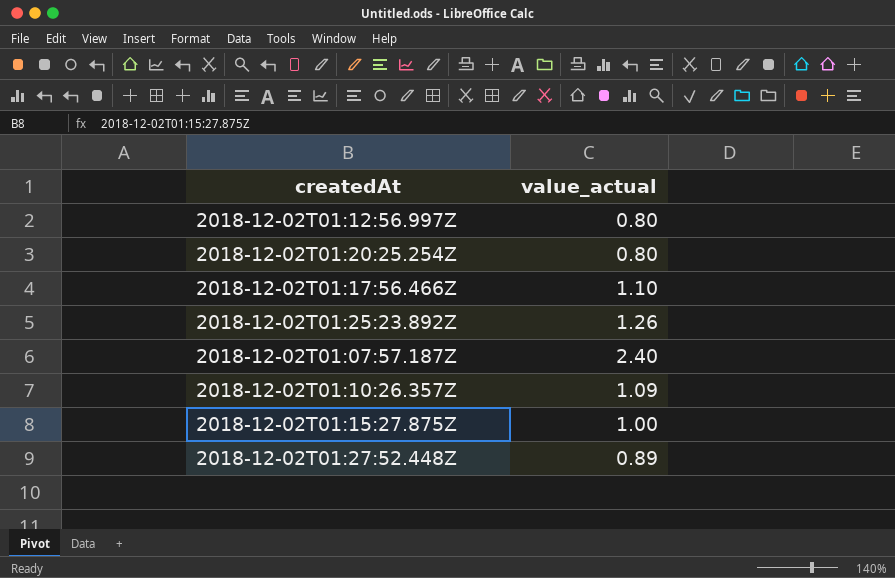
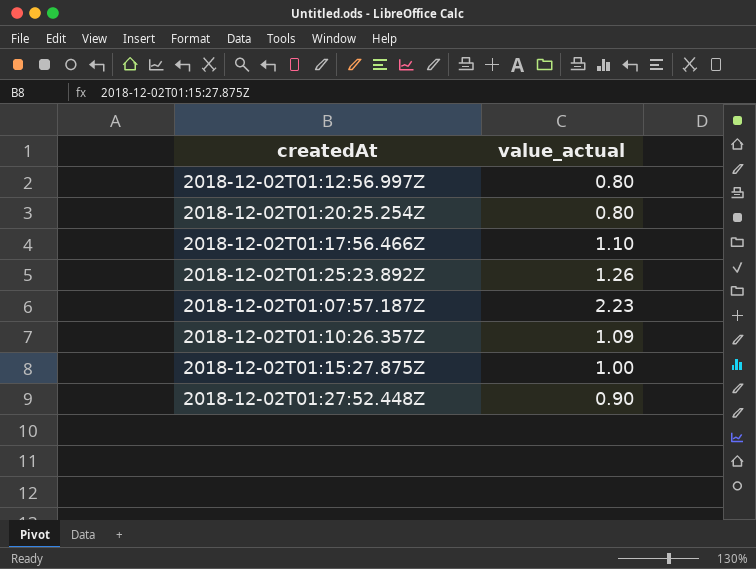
2018-12-02T01:07:57.187Z | value_actual: 2.40 -> 2.23
2018-12-02T01:27:52.448Z | value_actual: 0.89 -> 0.90

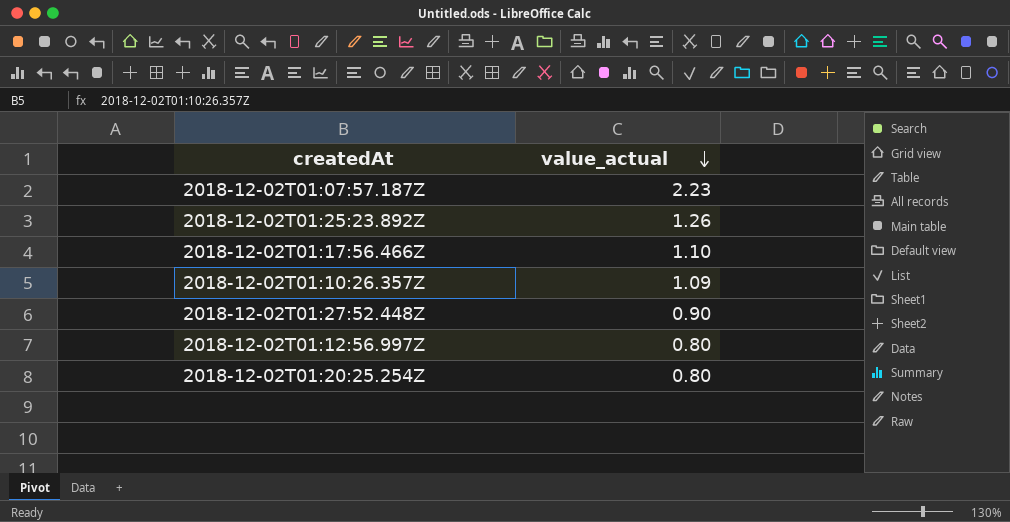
row order: none -> value_actual descending
row 2018-12-02T01:15:27.875Z: 1.00 -> none

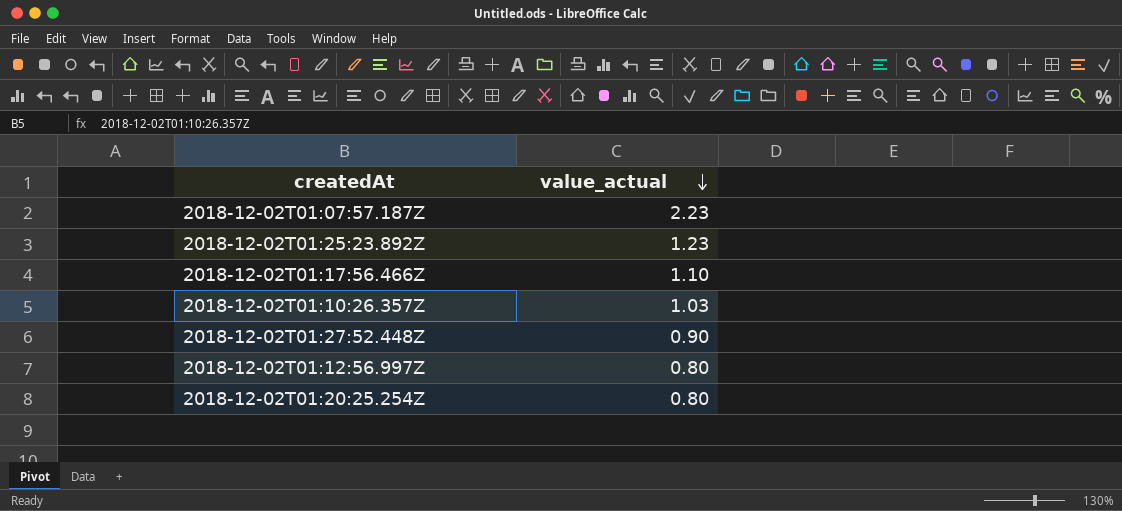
2018-12-02T01:25:23.892Z | value_actual: 1.26 -> 1.23
2018-12-02T01:10:26.357Z | value_actual: 1.09 -> 1.03

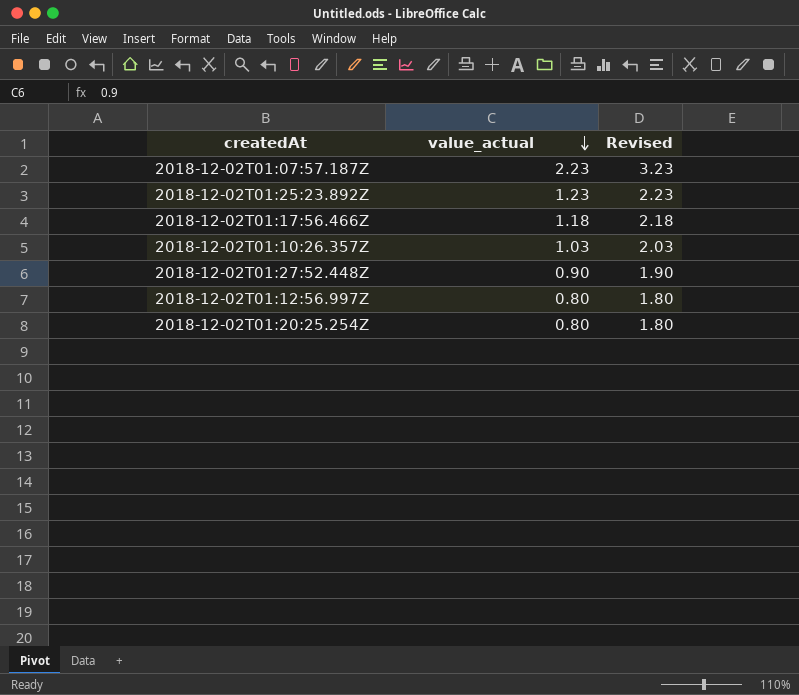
column Revised | formula: none -> [value_actual] + 1
2018-12-02T01:17:56.466Z | value_actual: 1.10 -> 1.18

